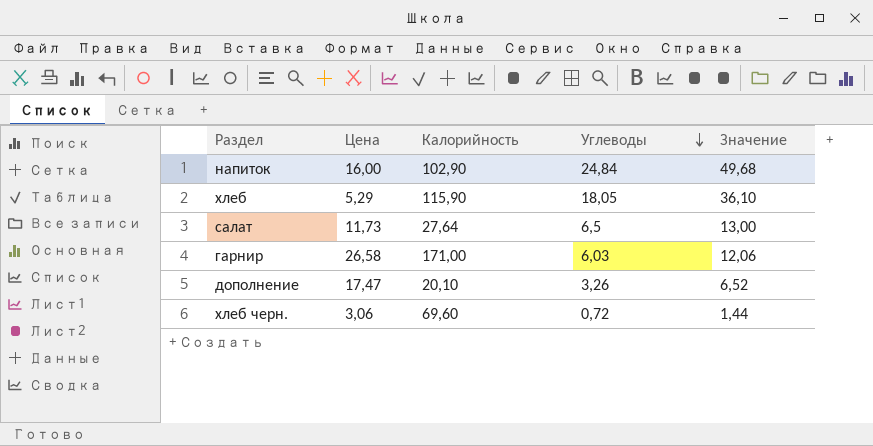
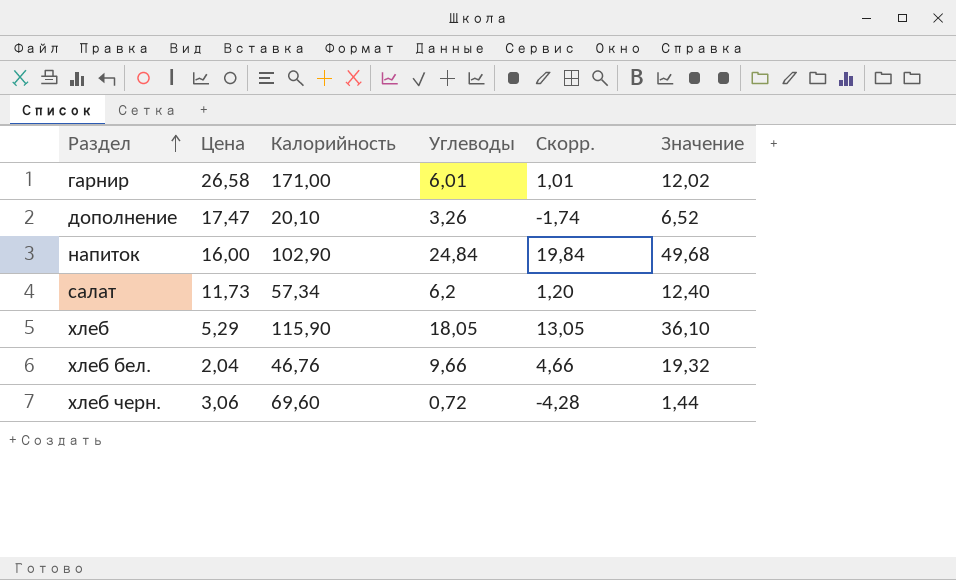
row order: Углеводы descending -> Раздел ascending
column Скорр. | formula: none -> [Углеводы] - 5
гарнир | Углеводы: 6,03 -> 6,01
гарнир | Значение: 12,06 -> 12,02
салат | Калорийность: 27,64 -> 57,34
салат | Углеводы: 6,5 -> 6,2
салат | Значение: 13,00 -> 12,40
row хлеб бел.: none -> 2,04 | 46,76 | 9,66 | 4,66 | 19,32

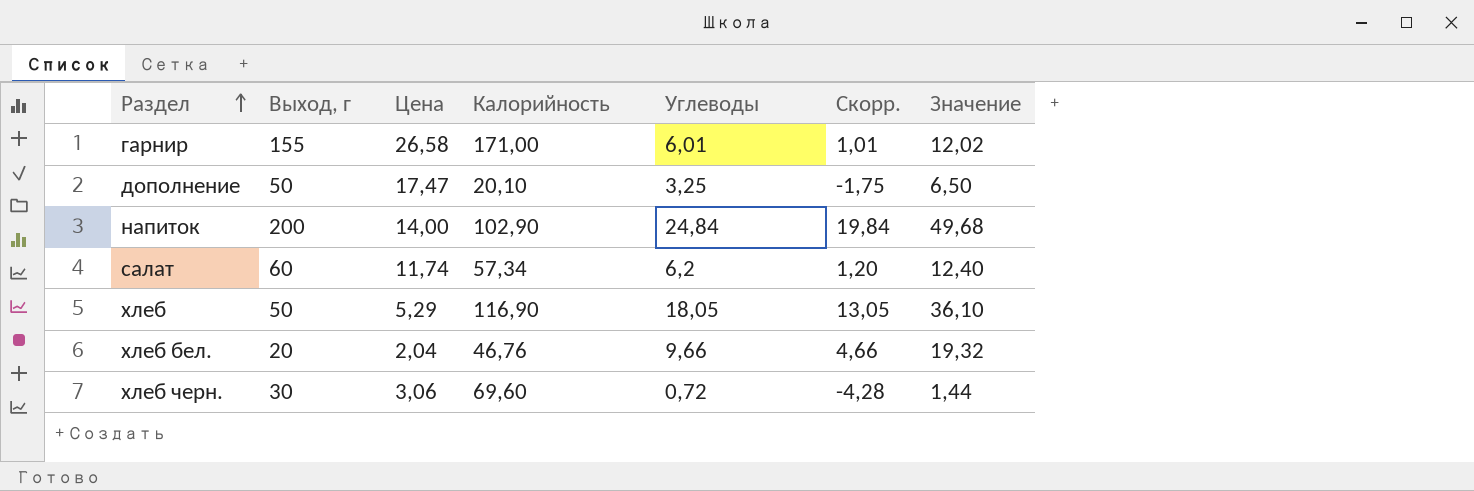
column Выход, г | position: none -> 2
дополнение | Углеводы: 3,26 -> 3,25
дополнение | Скорр.: -1,74 -> -1,75
дополнение | Значение: 6,52 -> 6,50
напиток | Цена: 16,00 -> 14,00
салат | Цена: 11,73 -> 11,74
хлеб | Калорийность: 115,90 -> 116,90

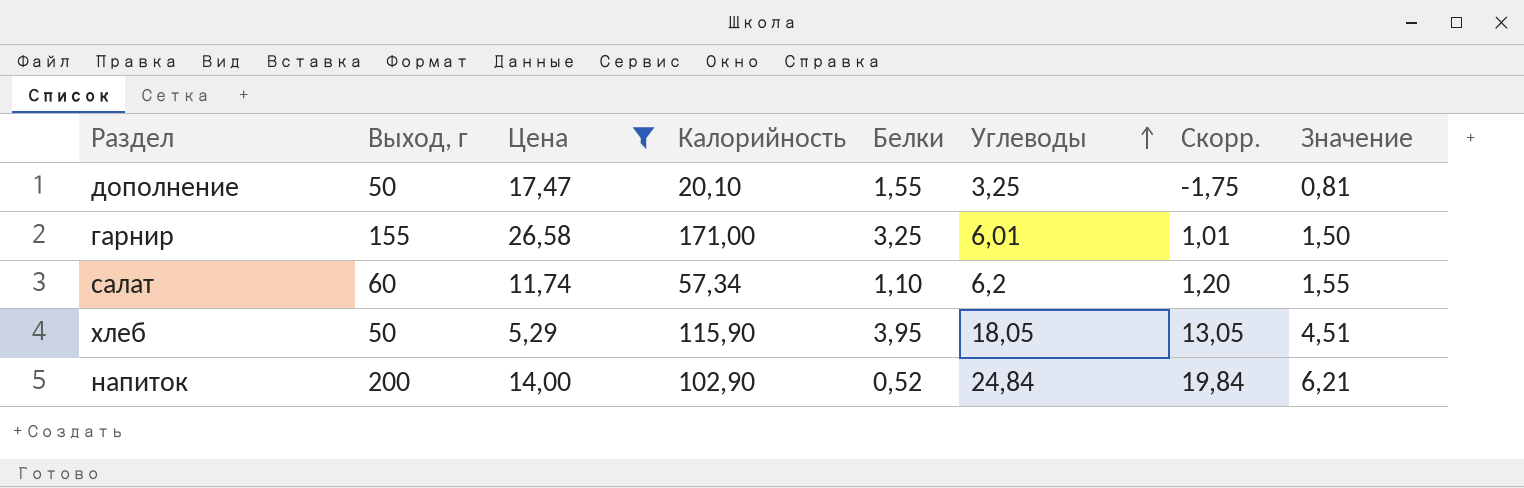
filter: none -> Цена >= 5,29
row order: Раздел ascending -> Углеводы ascending
column Белки | position: none -> 5
column Значение | formula: [Углеводы] * 2 -> [Углеводы] * 0,25
хлеб | Калорийность: 116,90 -> 115,90

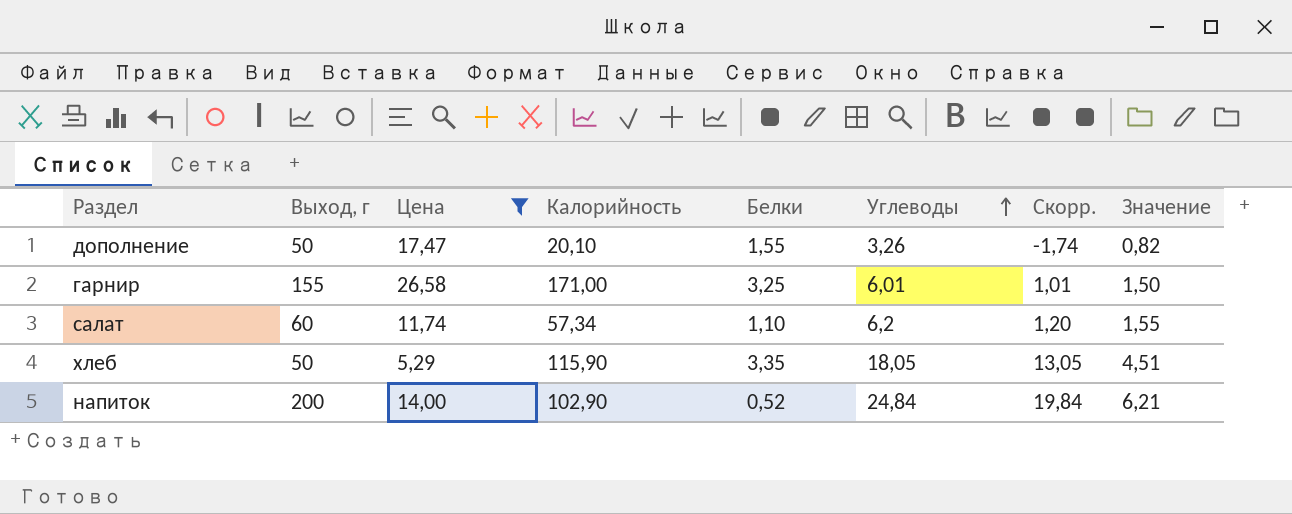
дополнение | Углеводы: 3,25 -> 3,26
дополнение | Скорр.: -1,75 -> -1,74
дополнение | Значение: 0,81 -> 0,82
хлеб | Белки: 3,95 -> 3,35

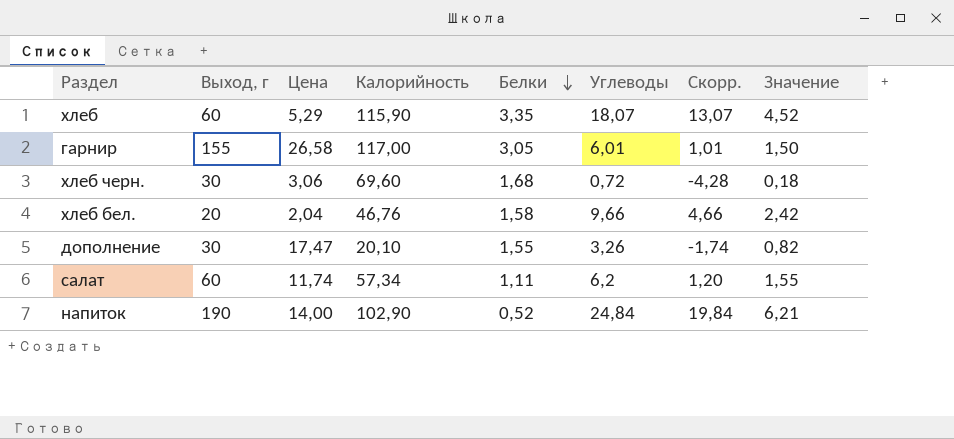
filter: Цена >= 5,29 -> none
row order: Углеводы ascending -> Белки descending
хлеб | Выход, г: 50 -> 60
хлеб | Углеводы: 18,05 -> 18,07
хлеб | Скорр.: 13,05 -> 13,07
хлеб | Значение: 4,51 -> 4,52
гарнир | Калорийность: 171,00 -> 117,00
гарнир | Белки: 3,25 -> 3,05
дополнение | Выход, г: 50 -> 30
салат | Белки: 1,10 -> 1,11
напиток | Выход, г: 200 -> 190

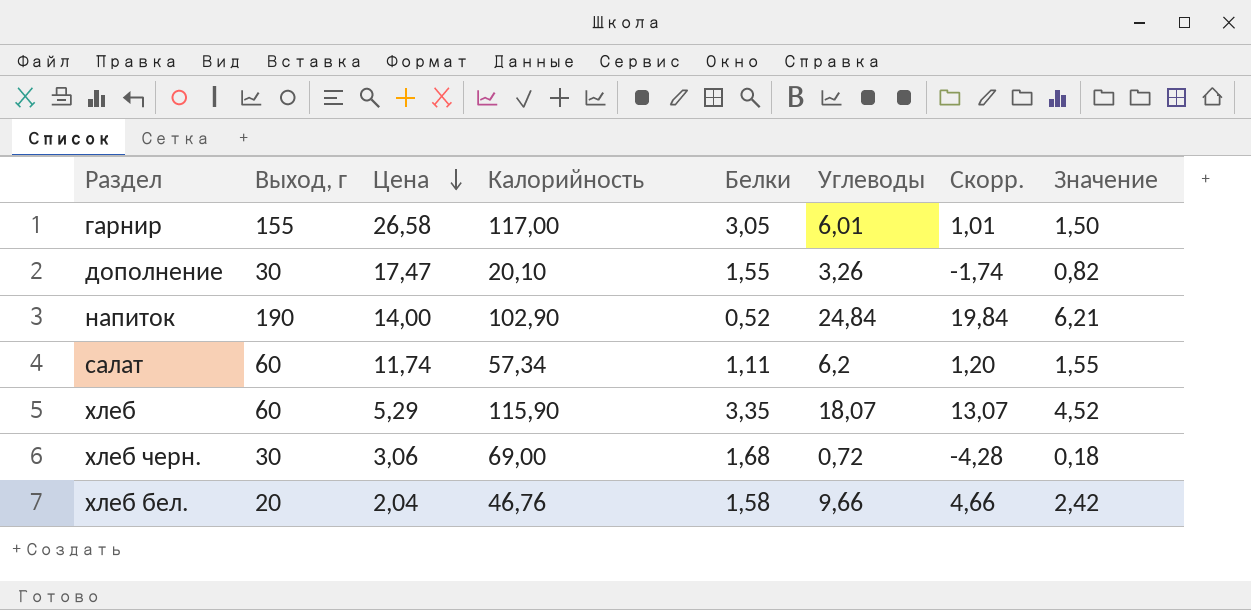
row order: Белки descending -> Цена descending
хлеб черн. | Калорийность: 69,60 -> 69,00

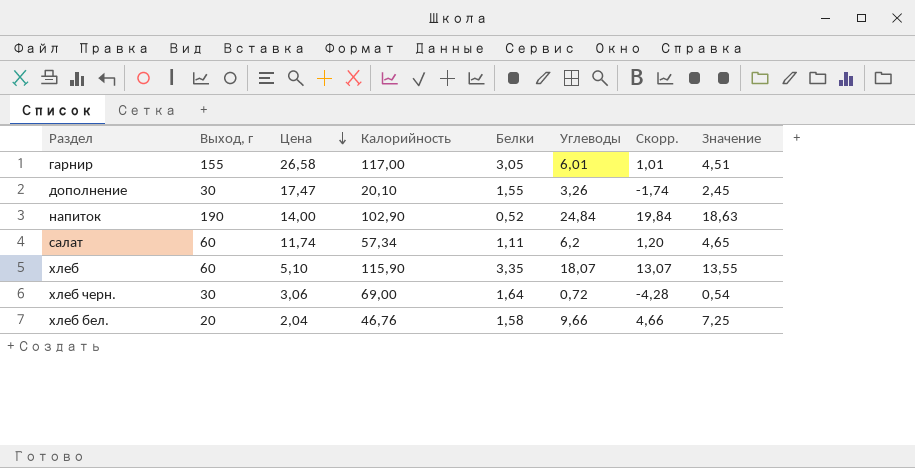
column Значение | formula: [Углеводы] * 0,25 -> [Углеводы] * 0,75
хлеб | Цена: 5,29 -> 5,10
хлеб черн. | Белки: 1,68 -> 1,64

